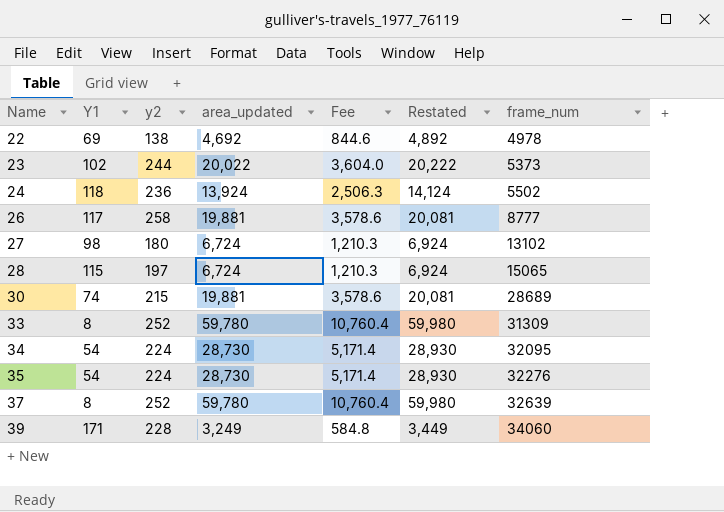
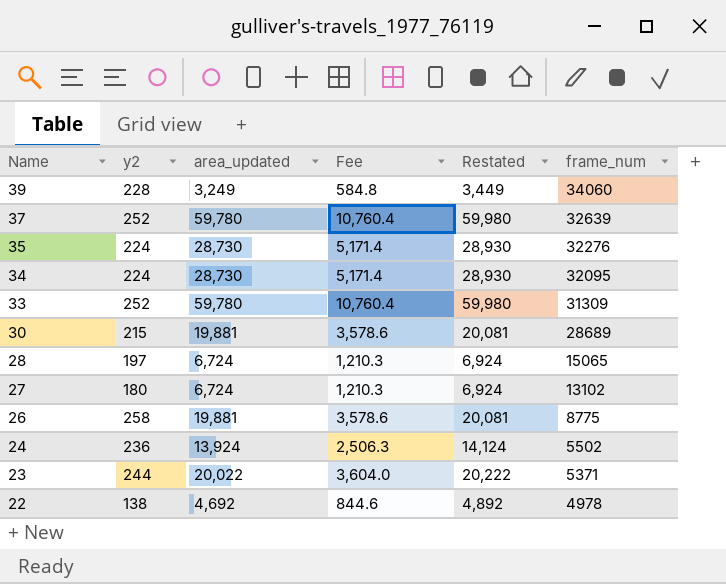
row order: Name ascending -> Name descending
column Y1 | position: 2 -> none
26 | frame_num: 8777 -> 8775
23 | frame_num: 5373 -> 5371

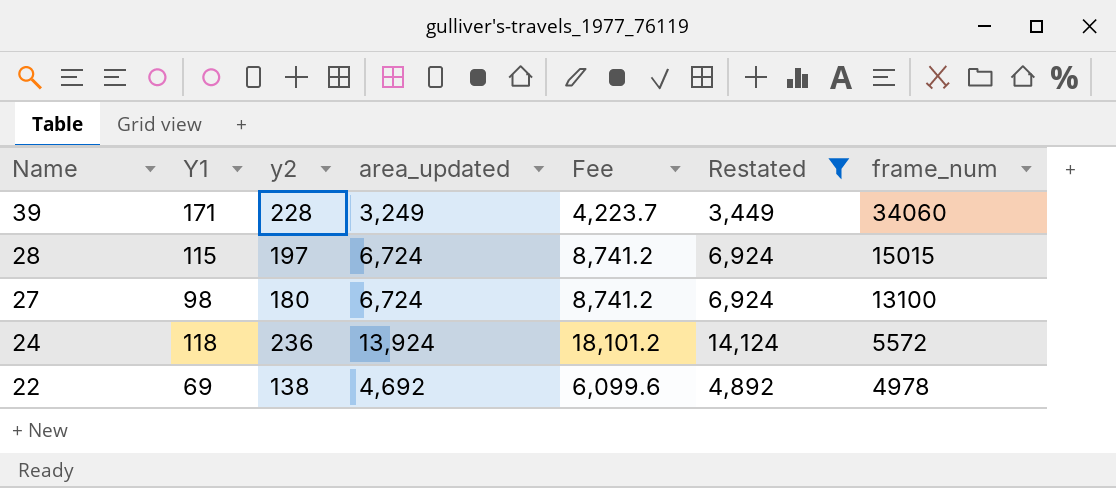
filter: none -> Restated <= 14,124
column Y1 | position: none -> 2
column Fee | formula: [area_updated] * 0.18 -> [area_updated] * 1.3
28 | frame_num: 15065 -> 15015
27 | frame_num: 13102 -> 13100
24 | frame_num: 5502 -> 5572

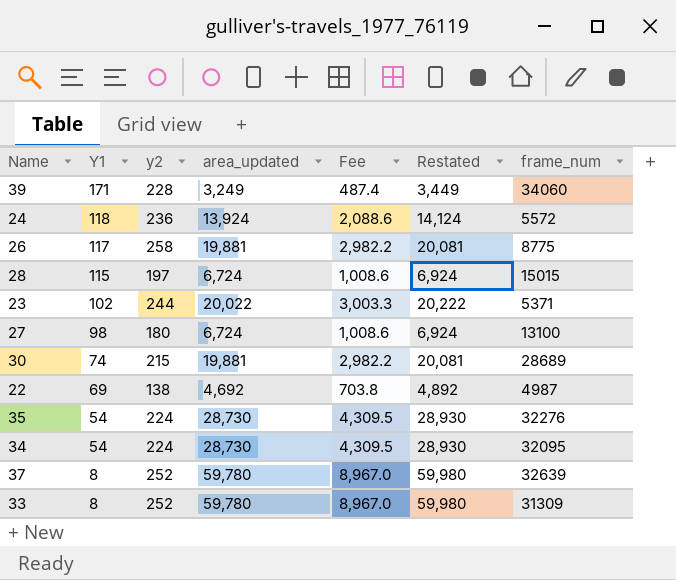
filter: Restated <= 14,124 -> none
row order: Name descending -> Y1 descending
column Fee | formula: [area_updated] * 1.3 -> [area_updated] * 0.15
22 | frame_num: 4978 -> 4987

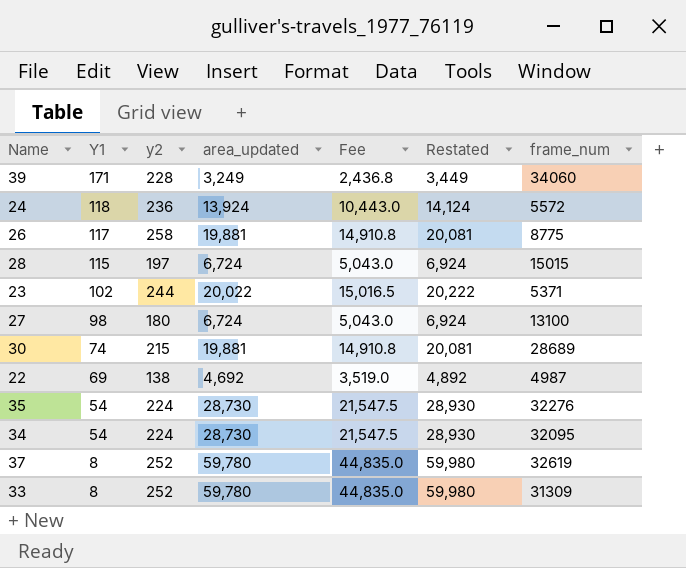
column Fee | formula: [area_updated] * 0.15 -> [area_updated] * 0.75
37 | frame_num: 32639 -> 32619

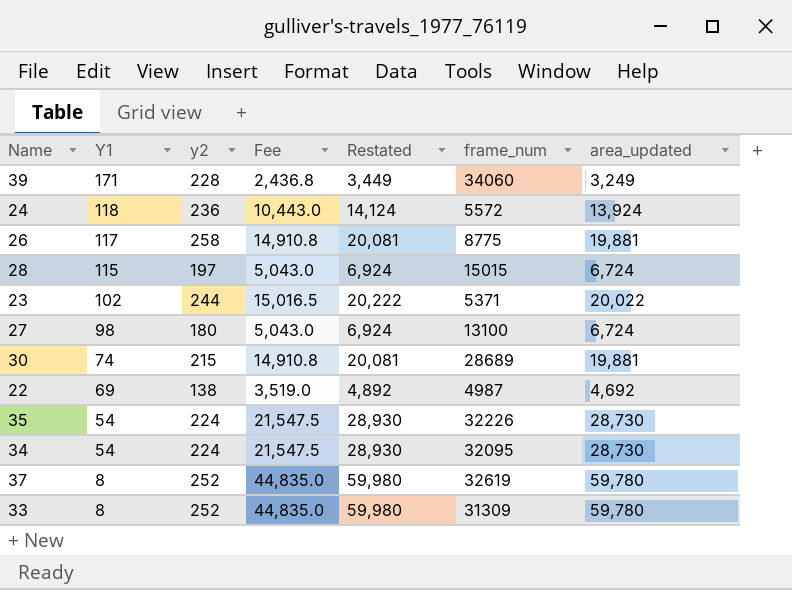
column area_updated | position: 4 -> 7
35 | frame_num: 32276 -> 32226

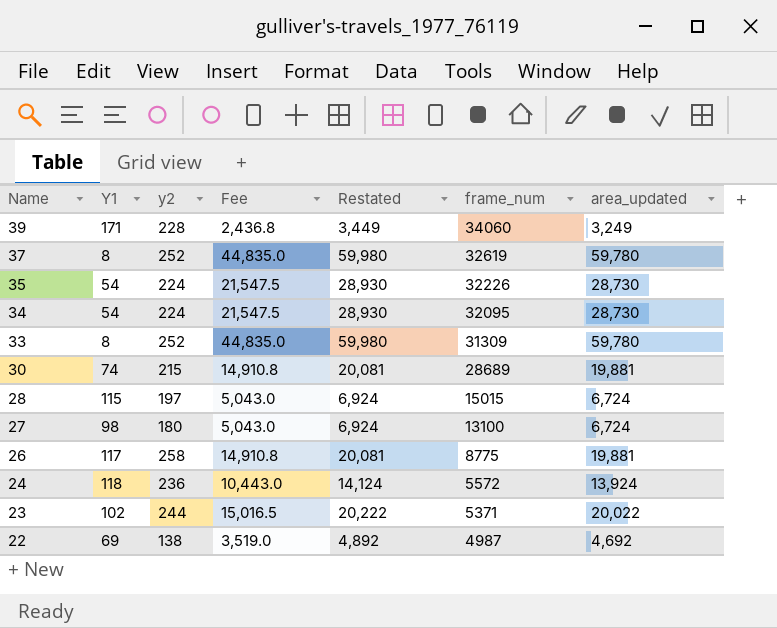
row order: Y1 descending -> Name descending

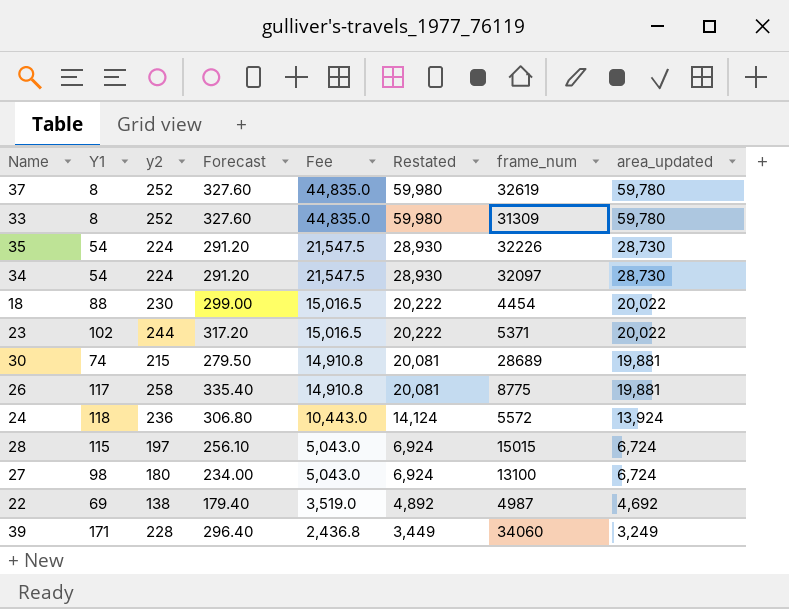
row order: Name descending -> Fee descending
column Forecast | formula: none -> [y2] * 1.3
34 | frame_num: 32095 -> 32097
row 18: none -> 88 | 230 | 299.00 | 15,016.5 | 20,222 | 4454 | 20,022

